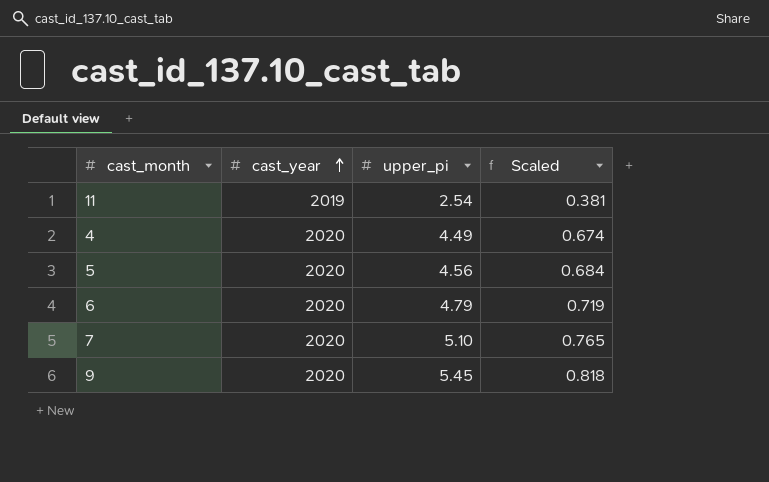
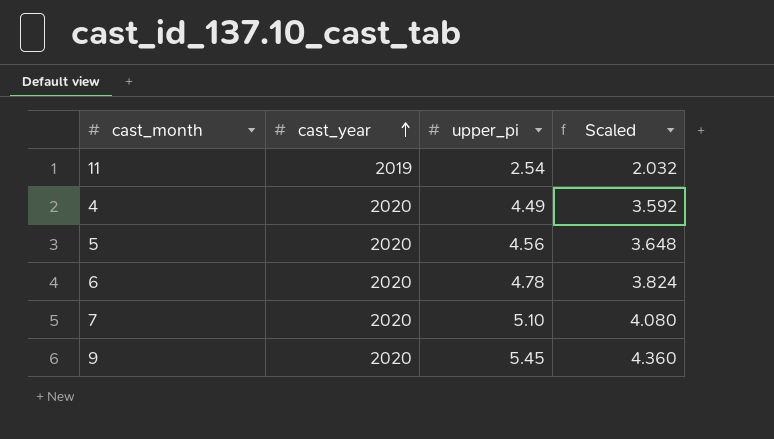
column Scaled | formula: [upper_pi] * 0.15 -> [upper_pi] * 0.8
6 | upper_pi: 4.79 -> 4.78

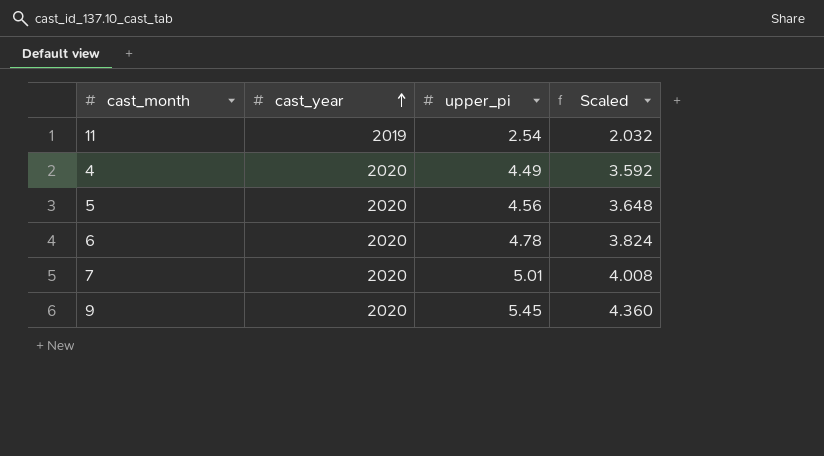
7 | upper_pi: 5.10 -> 5.01
7 | Scaled: 4.080 -> 4.008

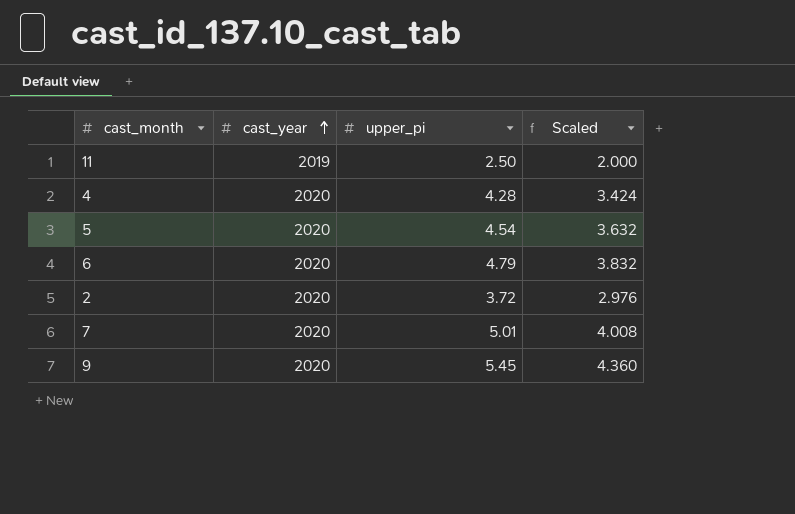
11 | upper_pi: 2.54 -> 2.50
11 | Scaled: 2.032 -> 2.000
4 | upper_pi: 4.49 -> 4.28
4 | Scaled: 3.592 -> 3.424
5 | upper_pi: 4.56 -> 4.54
5 | Scaled: 3.648 -> 3.632
6 | upper_pi: 4.78 -> 4.79
6 | Scaled: 3.824 -> 3.832
row 2: none -> 2020 | 3.72 | 2.976

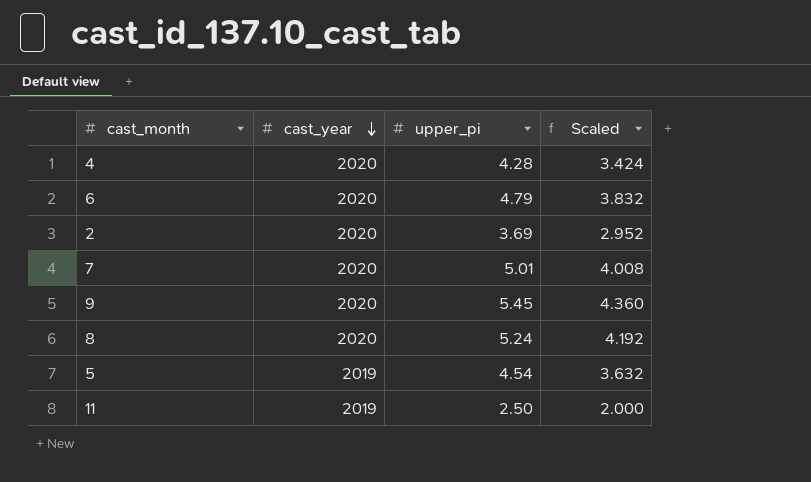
row order: cast_year ascending -> cast_year descending
2 | upper_pi: 3.72 -> 3.69
2 | Scaled: 2.976 -> 2.952
row 8: none -> 2020 | 5.24 | 4.192
5 | cast_year: 2020 -> 2019

